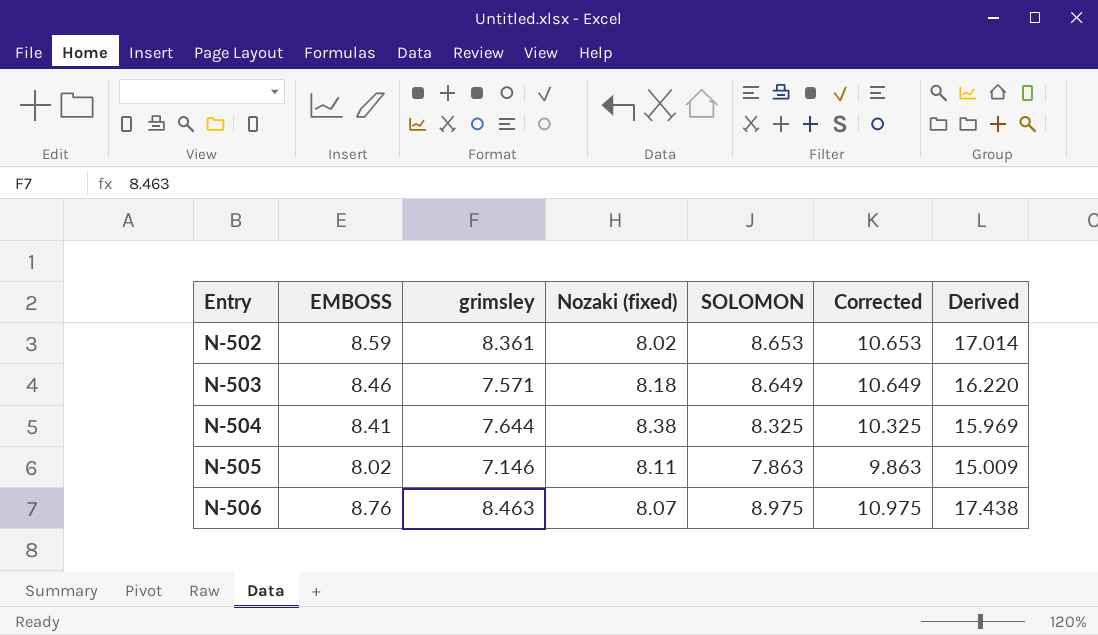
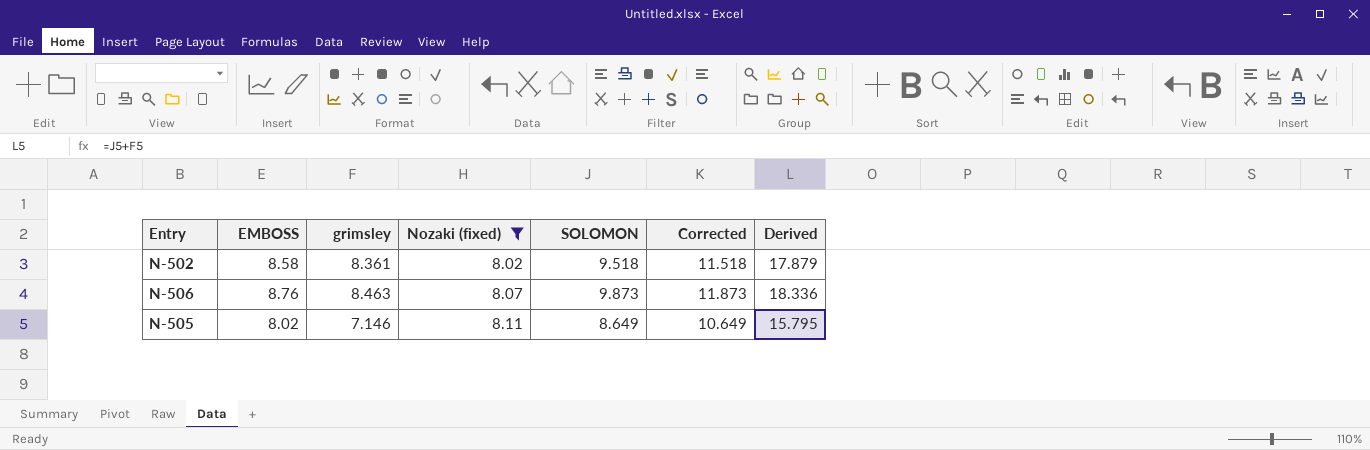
filter: none -> Nozaki (fixed) <= 8.11
row order: Entry ascending -> Nozaki (fixed) ascending
N-502 | EMBOSS: 8.59 -> 8.58
N-502 | SOLOMON: 8.653 -> 9.518
N-502 | Corrected: 10.653 -> 11.518
N-502 | Derived: 17.014 -> 17.879
N-506 | SOLOMON: 8.975 -> 9.873
N-506 | Corrected: 10.975 -> 11.873
N-506 | Derived: 17.438 -> 18.336
N-505 | SOLOMON: 7.863 -> 8.649
N-505 | Corrected: 9.863 -> 10.649
N-505 | Derived: 15.009 -> 15.795

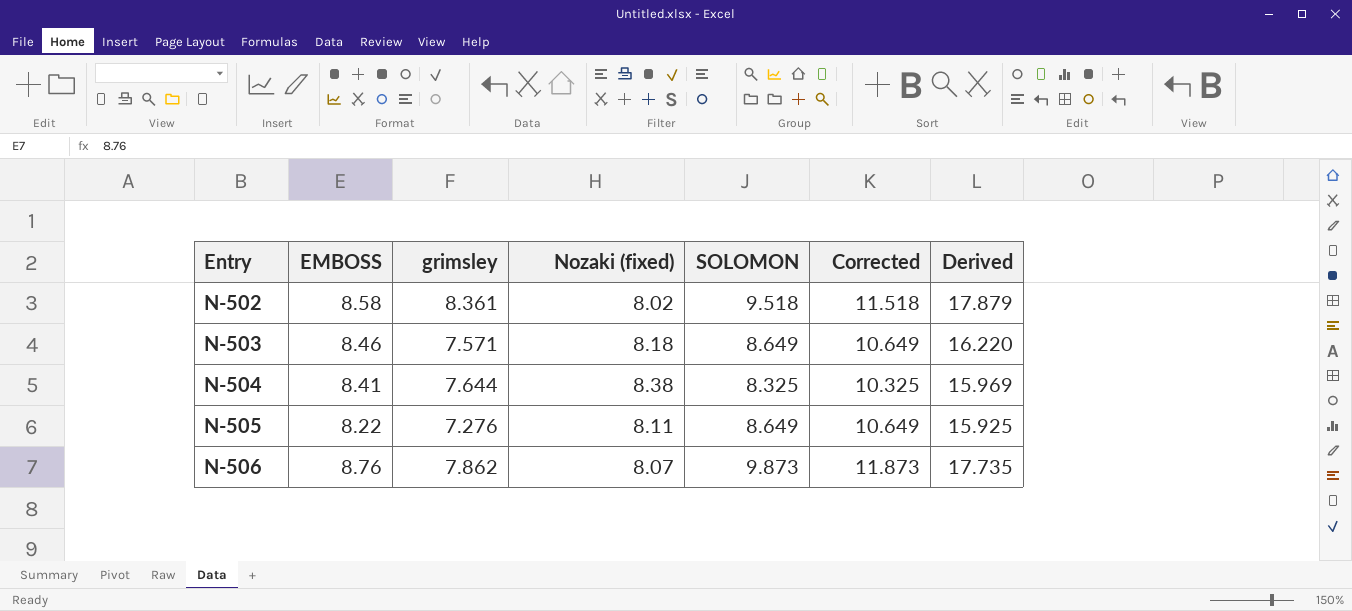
filter: Nozaki (fixed) <= 8.11 -> none
row order: Nozaki (fixed) ascending -> Entry ascending
N-505 | EMBOSS: 8.02 -> 8.22
N-505 | grimsley: 7.146 -> 7.276
N-505 | Derived: 15.795 -> 15.925
N-506 | grimsley: 8.463 -> 7.862
N-506 | Derived: 18.336 -> 17.735

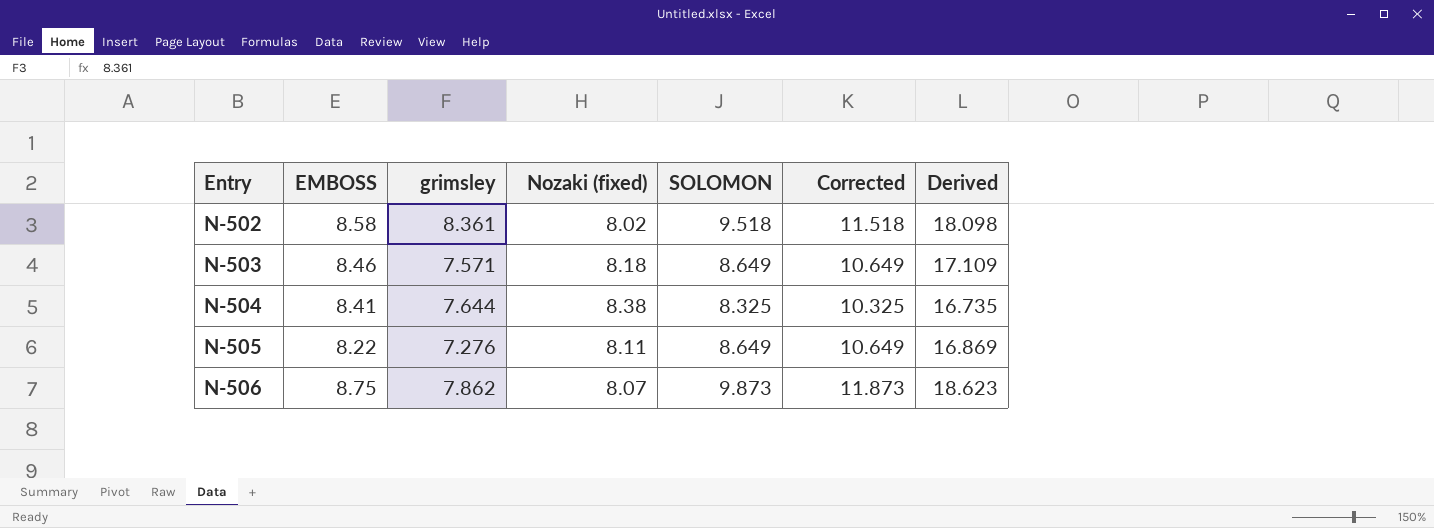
column Derived | formula: [grimsley] + [SOLOMON] -> [EMBOSS] + [SOLOMON]
N-506 | EMBOSS: 8.76 -> 8.75

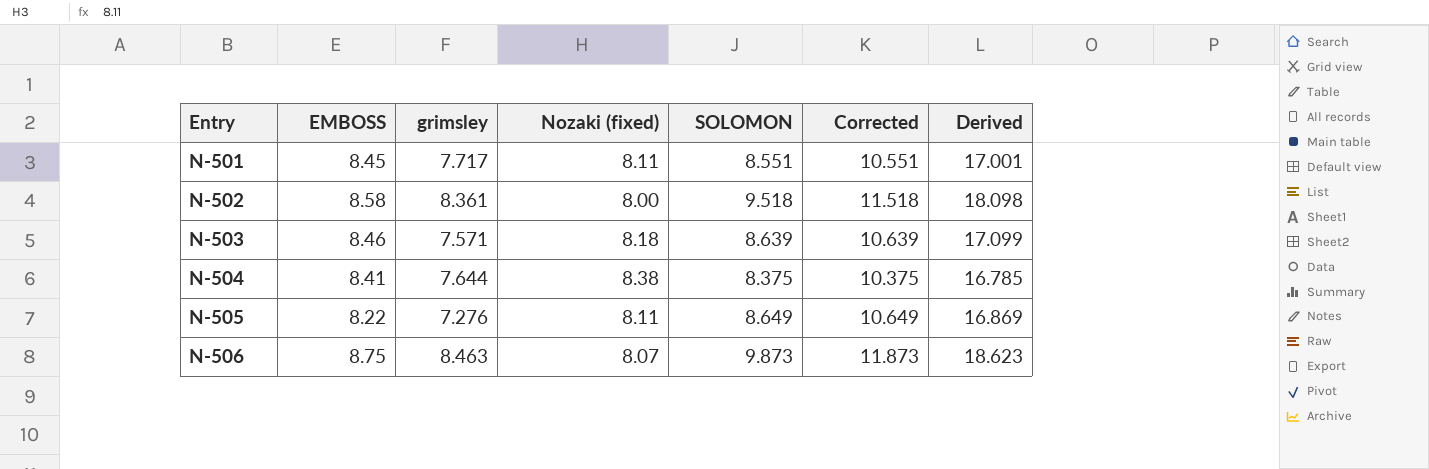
row N-501: none -> 8.45 | 7.717 | 8.11 | 8.551 | 10.551 | 17.001
N-502 | Nozaki (fixed): 8.02 -> 8.00
N-503 | SOLOMON: 8.649 -> 8.639
N-503 | Corrected: 10.649 -> 10.639
N-503 | Derived: 17.109 -> 17.099
N-504 | SOLOMON: 8.325 -> 8.375
N-504 | Corrected: 10.325 -> 10.375
N-504 | Derived: 16.735 -> 16.785
N-506 | grimsley: 7.862 -> 8.463

